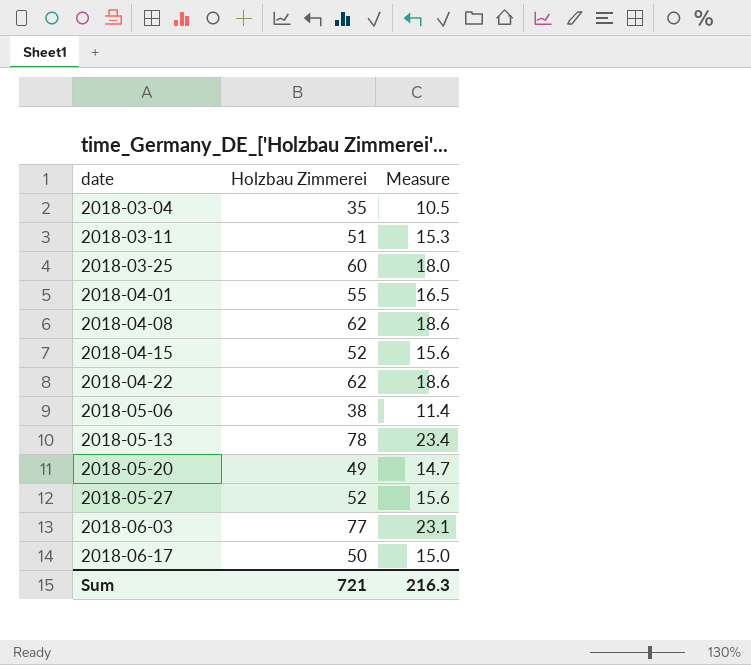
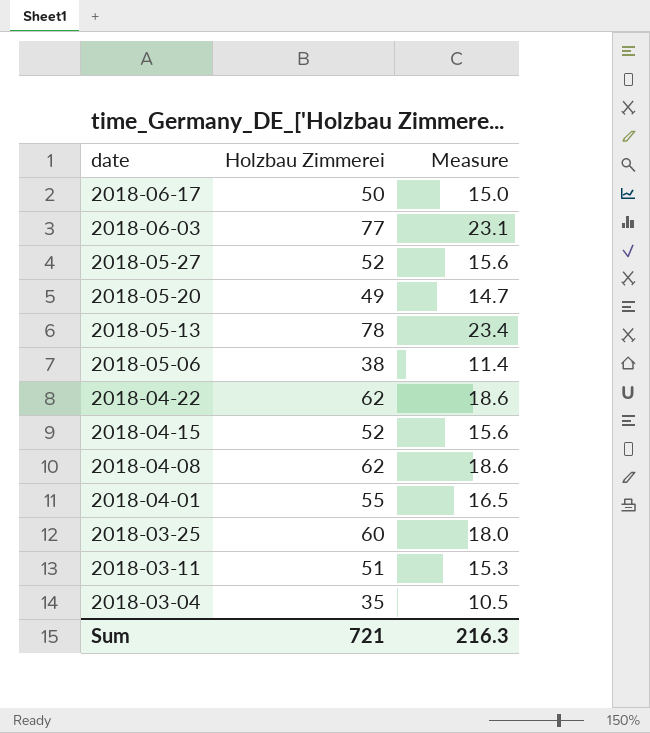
row order: date ascending -> date descending

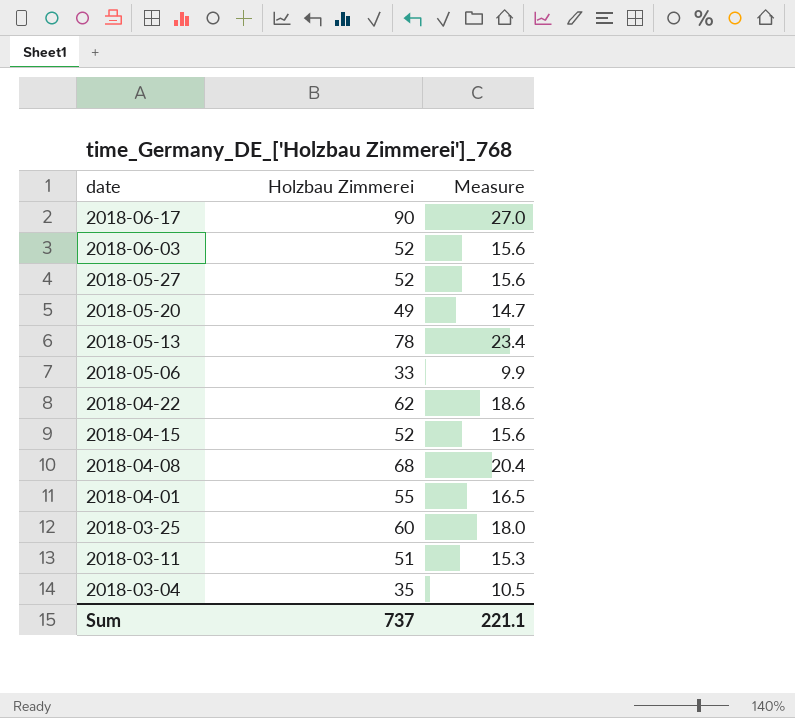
2018-06-17 | Holzbau Zimmerei: 50 -> 90
2018-06-17 | Measure: 15.0 -> 27.0
2018-06-03 | Holzbau Zimmerei: 77 -> 52
2018-06-03 | Measure: 23.1 -> 15.6
2018-05-06 | Holzbau Zimmerei: 38 -> 33
2018-05-06 | Measure: 11.4 -> 9.9
2018-04-08 | Holzbau Zimmerei: 62 -> 68
2018-04-08 | Measure: 18.6 -> 20.4
Sum | Holzbau Zimmerei: 721 -> 737
Sum | Measure: 216.3 -> 221.1

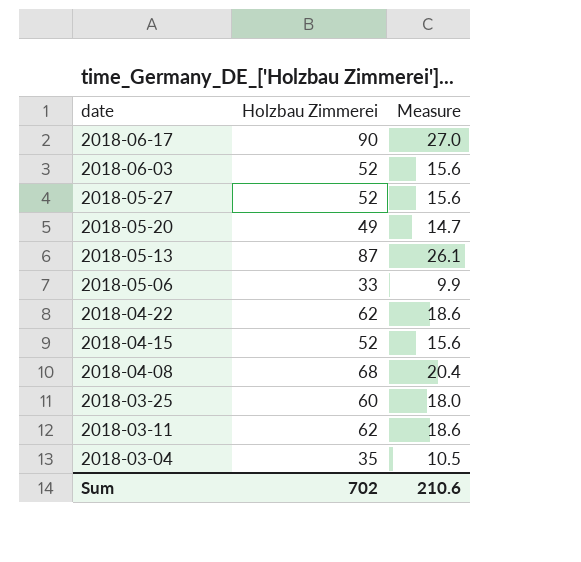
row 2018-04-01: 55 | 16.5 -> none
2018-05-13 | Holzbau Zimmerei: 78 -> 87
2018-05-13 | Measure: 23.4 -> 26.1
2018-03-11 | Holzbau Zimmerei: 51 -> 62
2018-03-11 | Measure: 15.3 -> 18.6
Sum | Holzbau Zimmerei: 737 -> 702
Sum | Measure: 221.1 -> 210.6

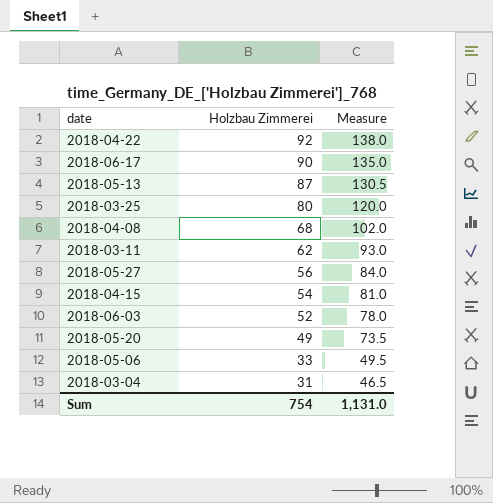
row order: date descending -> Holzbau Zimmerei descending
column Measure | formula: [Holzbau Zimmerei] * 0.3 -> [Holzbau Zimmerei] * 1.5
2018-04-22 | Holzbau Zimmerei: 62 -> 92
2018-03-25 | Holzbau Zimmerei: 60 -> 80
2018-05-27 | Holzbau Zimmerei: 52 -> 56
2018-04-15 | Holzbau Zimmerei: 52 -> 54
2018-03-04 | Holzbau Zimmerei: 35 -> 31
Sum | Holzbau Zimmerei: 702 -> 754
Sum | Measure: 210.6 -> 1,131.0

